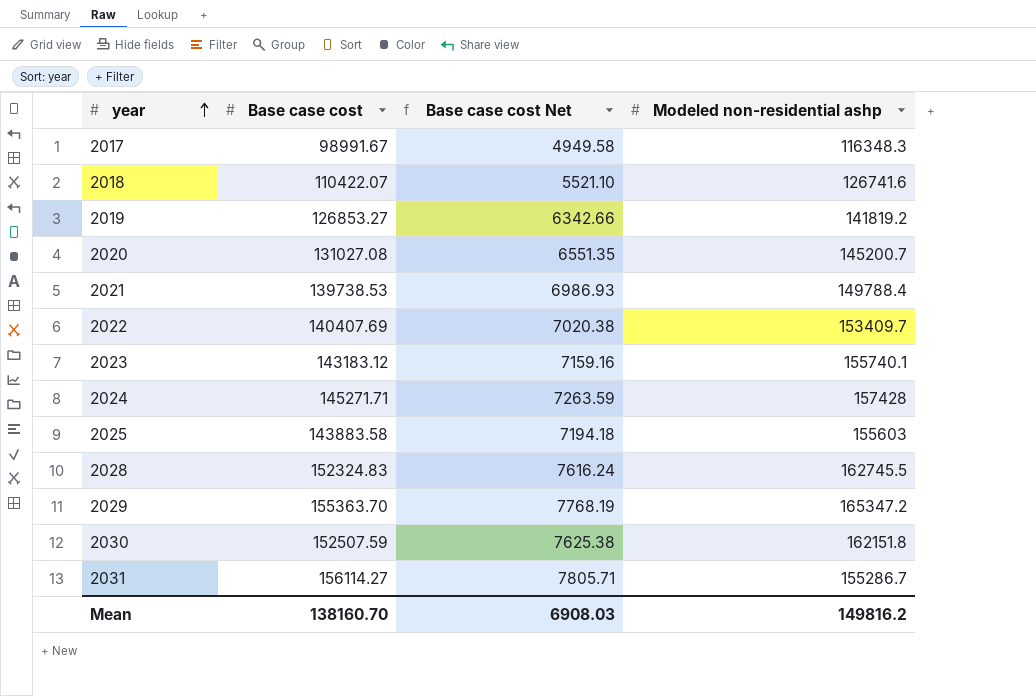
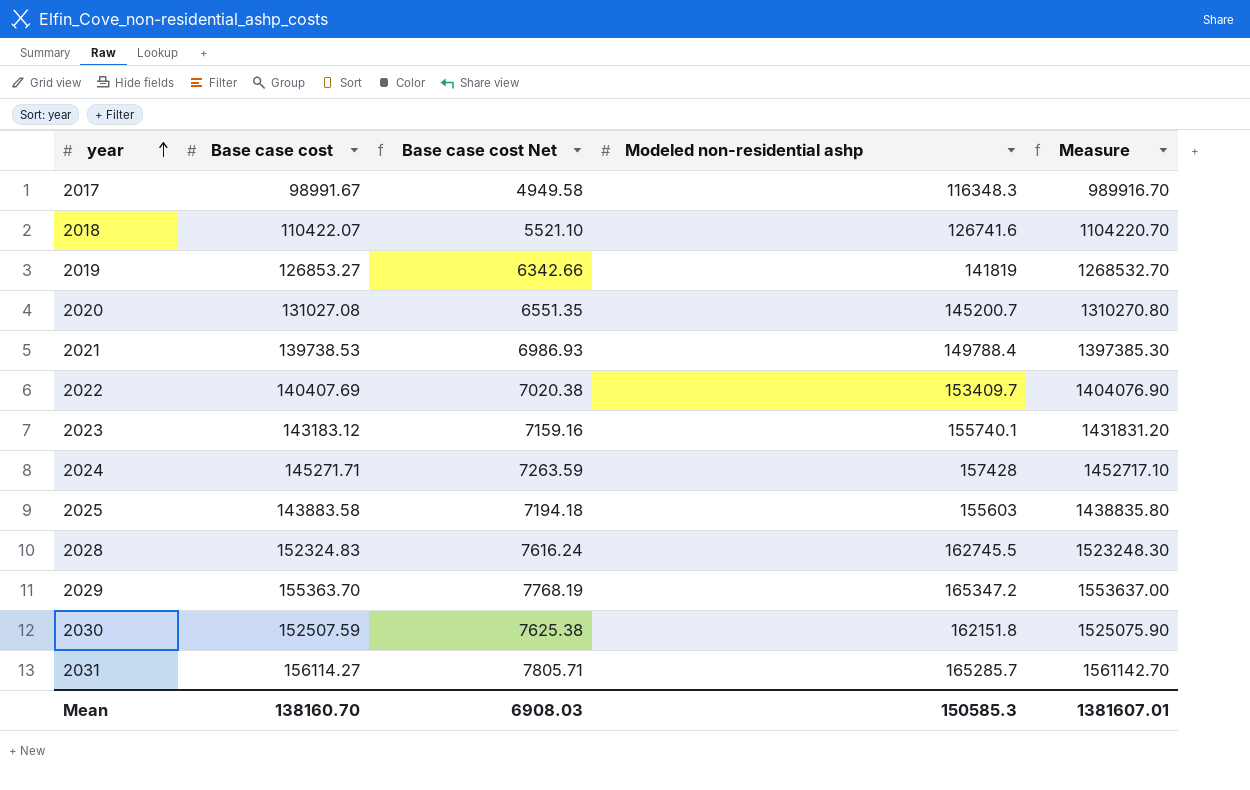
column Measure | formula: none -> [Base case cost] * 10
2019 | Modeled non-residential ashp: 141819.2 -> 141819
2031 | Modeled non-residential ashp: 155286.7 -> 165285.7
Mean | Modeled non-residential ashp: 149816.2 -> 150585.3

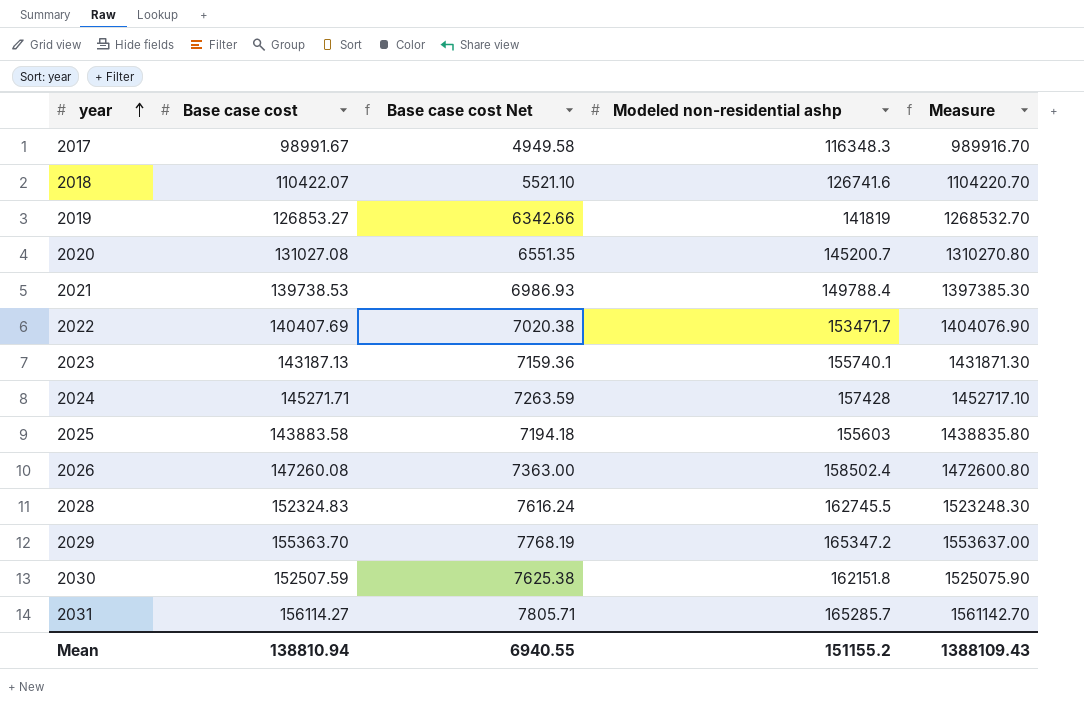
2022 | Modeled non-residential ashp: 153409.7 -> 153471.7
2023 | Base case cost: 143183.12 -> 143187.13
2023 | Base case cost Net: 7159.16 -> 7159.36
2023 | Measure: 1431831.20 -> 1431871.30
row 2026: none -> 147260.08 | 7363.00 | 158502.4 | 1472600.80
Mean | Base case cost: 138160.70 -> 138810.94
Mean | Base case cost Net: 6908.03 -> 6940.55
Mean | Modeled non-residential ashp: 150585.3 -> 151155.2
Mean | Measure: 1381607.01 -> 1388109.43

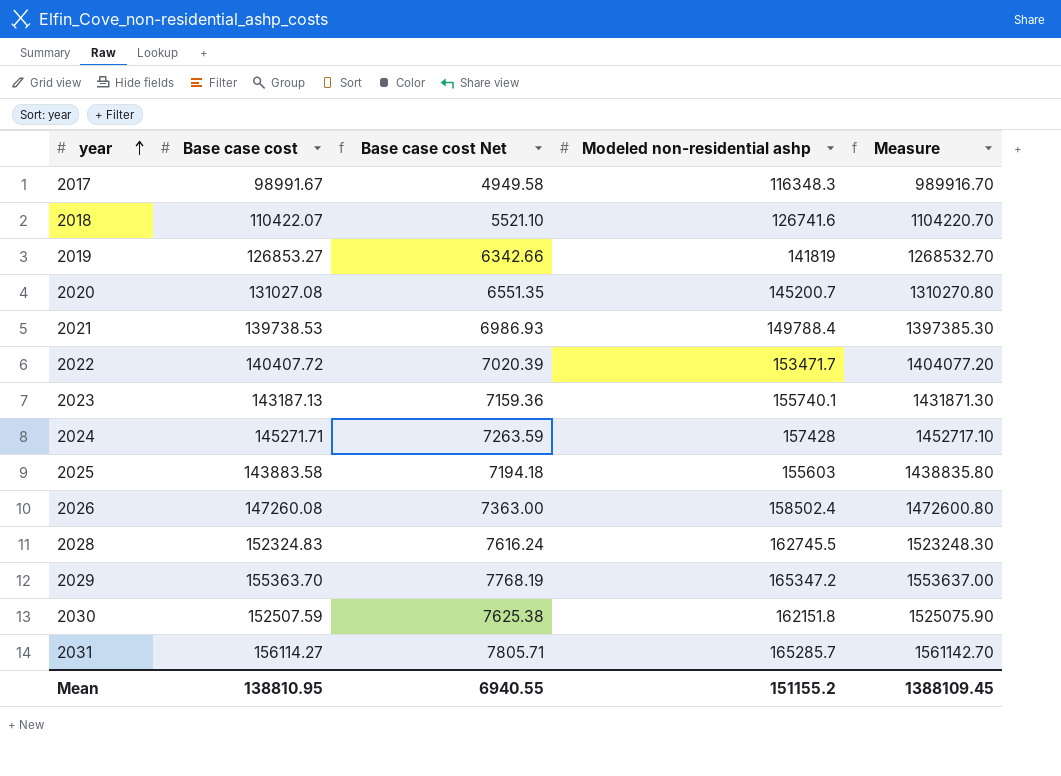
2022 | Base case cost: 140407.69 -> 140407.72
2022 | Base case cost Net: 7020.38 -> 7020.39
2022 | Measure: 1404076.90 -> 1404077.20
Mean | Base case cost: 138810.94 -> 138810.95
Mean | Measure: 1388109.43 -> 1388109.45

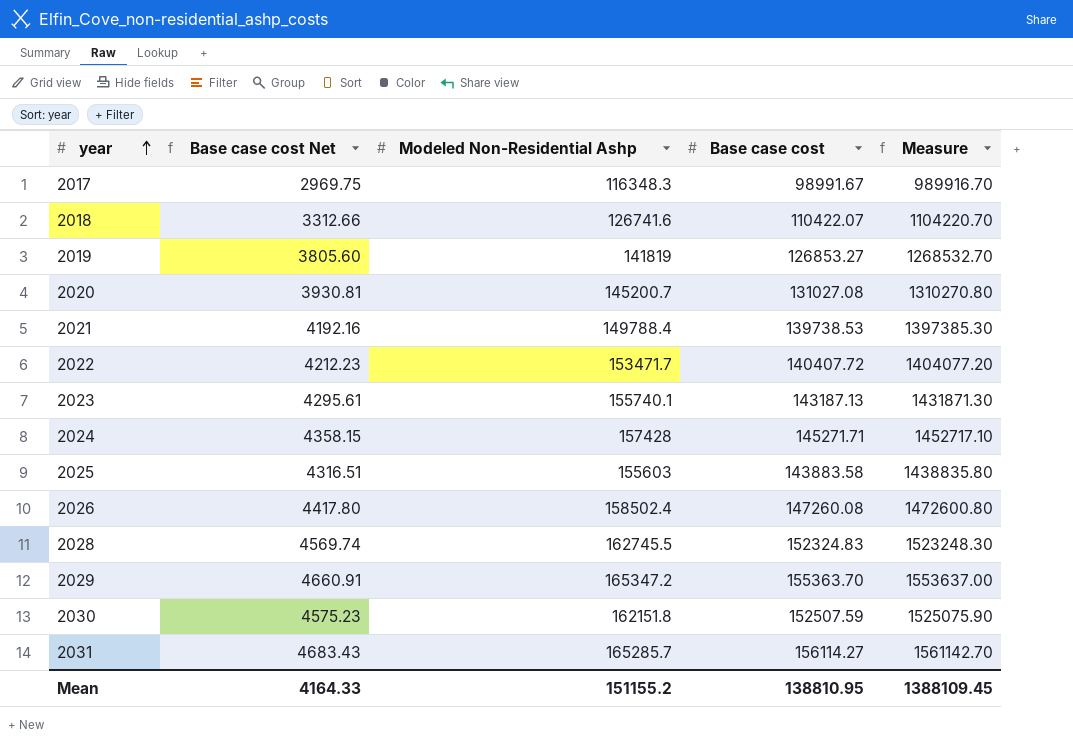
column Base case cost Net | formula: [Base case cost] * 0.05 -> [Base case cost] * 0.03
column name: Modeled non-residential ashp -> Modeled Non-Residential Ashp
column Base case cost | position: 2 -> 4
Mean | Base case cost Net: 6940.55 -> 4164.33

